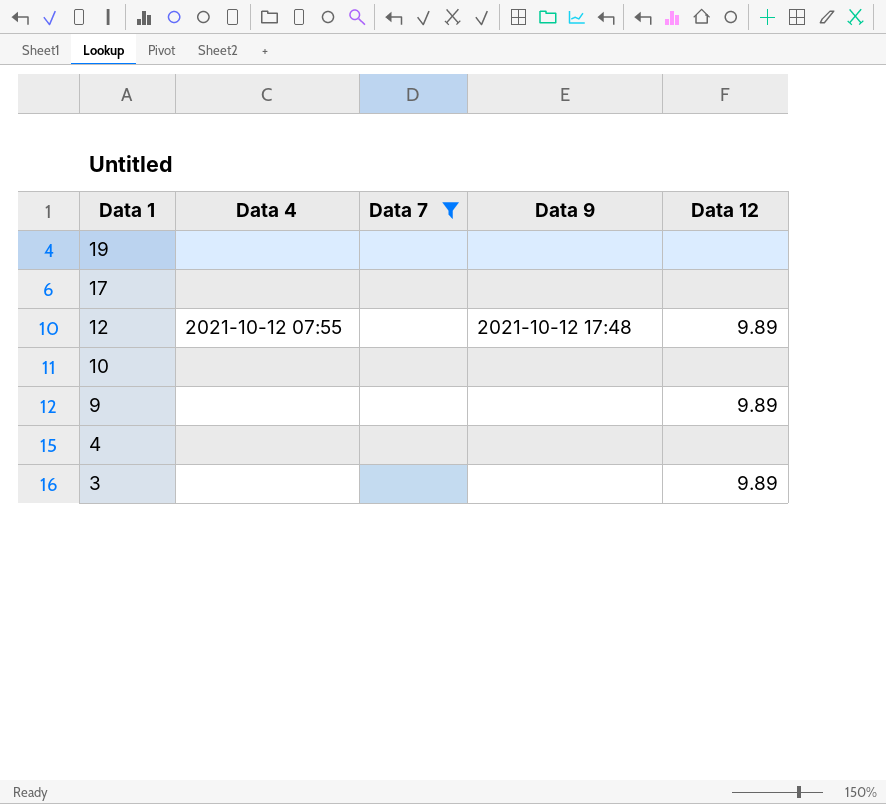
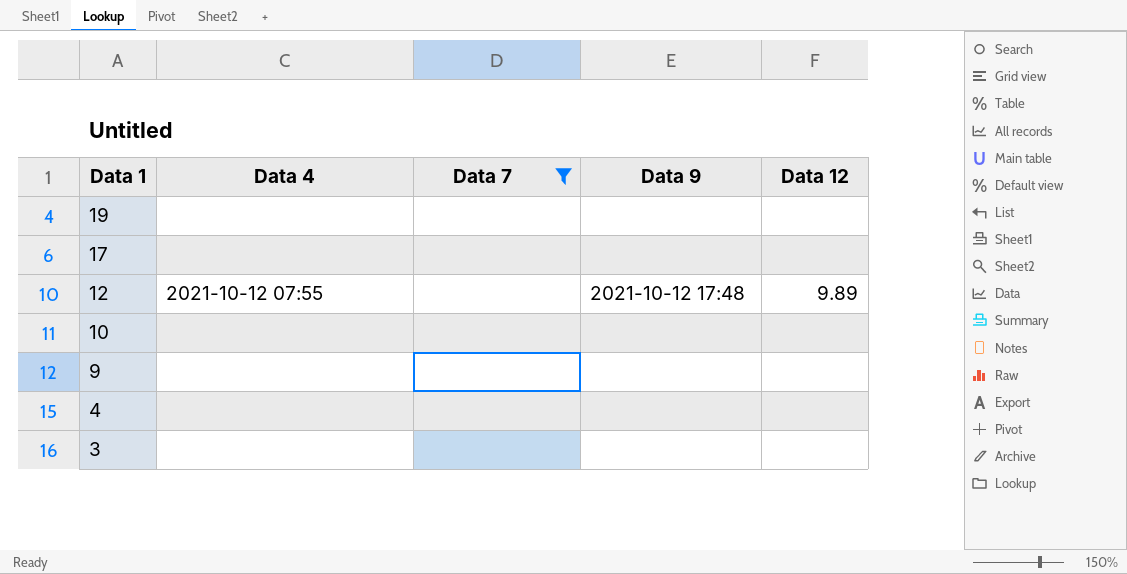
9 | Data 12: 9.89 -> none
3 | Data 12: 9.89 -> none

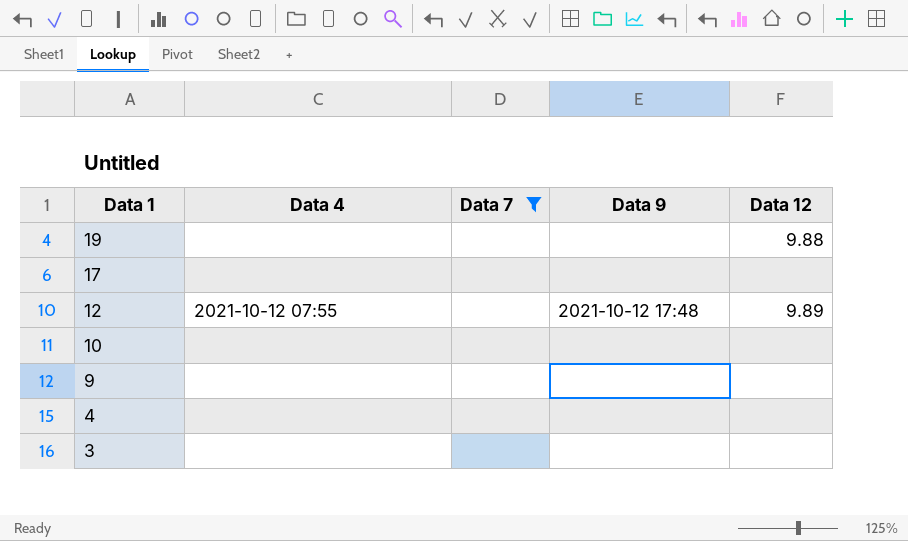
19 | Data 12: none -> 9.88

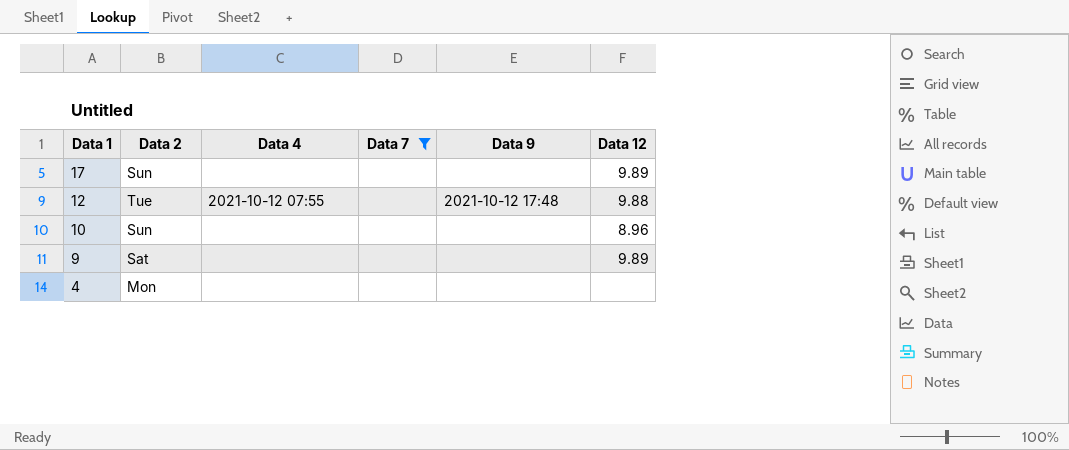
column Data 2 | position: none -> 2
row 19: none | none | none | 9.88 -> none
row 3: none | none | none | none -> none
17 | Data 12: none -> 9.89
12 | Data 12: 9.89 -> 9.88
10 | Data 12: none -> 8.96
9 | Data 12: none -> 9.89

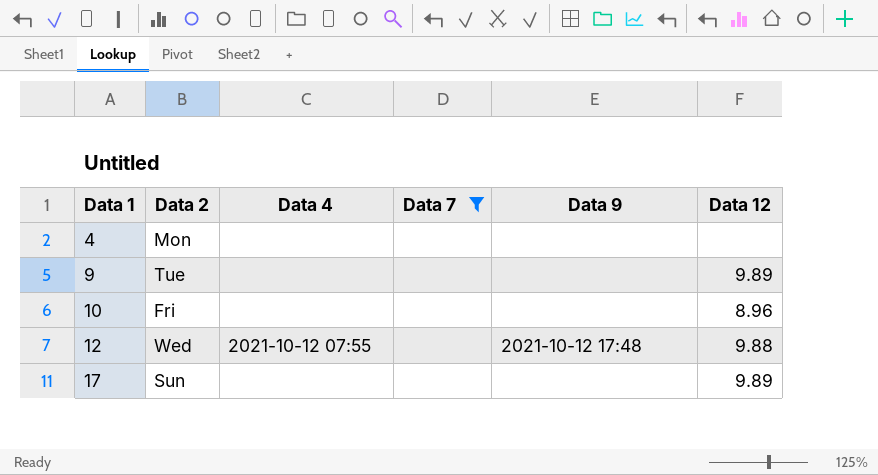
row order: Data 1 descending -> Data 1 ascending
9 | Data 2: Sat -> Tue
10 | Data 2: Sun -> Fri
12 | Data 2: Tue -> Wed

